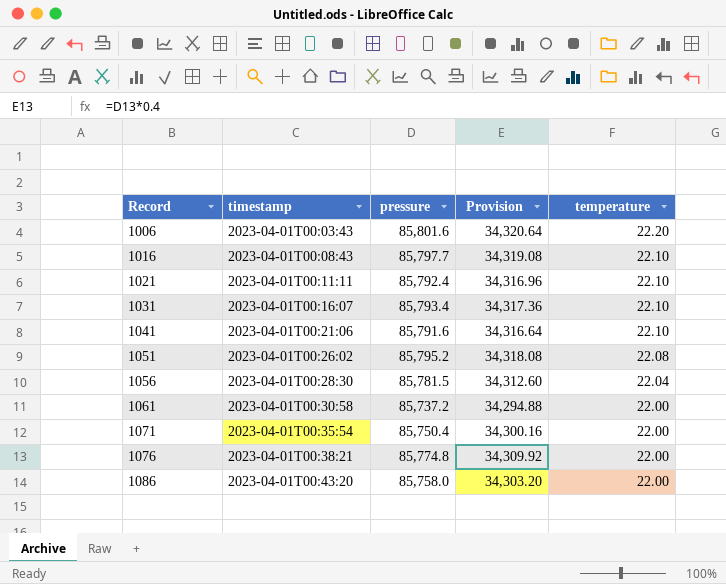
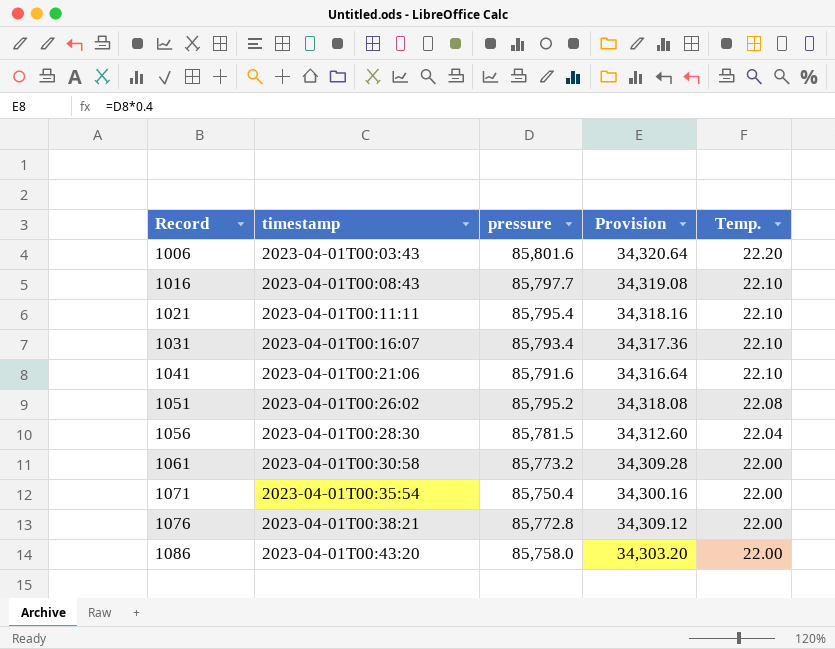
column name: temperature -> Temp.
1021 | pressure: 85,792.4 -> 85,795.4
1021 | Provision: 34,316.96 -> 34,318.16
1061 | pressure: 85,737.2 -> 85,773.2
1061 | Provision: 34,294.88 -> 34,309.28
1076 | pressure: 85,774.8 -> 85,772.8
1076 | Provision: 34,309.92 -> 34,309.12

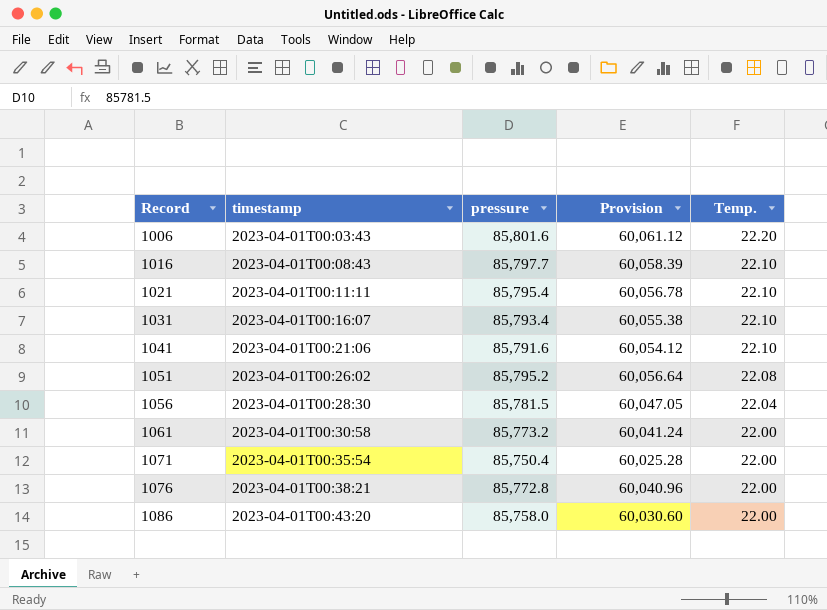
column Provision | formula: [pressure] * 0.4 -> [pressure] * 0.7

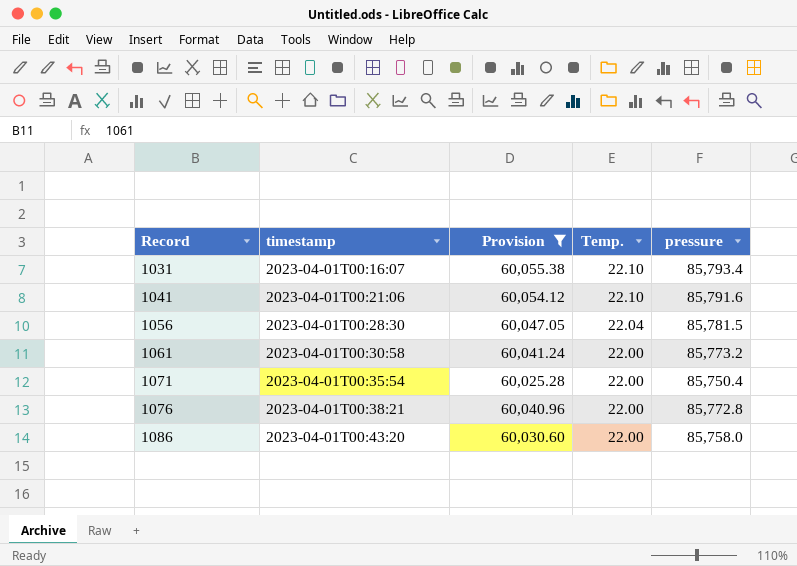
filter: none -> Provision <= 60,055.38
column pressure | position: 3 -> 5

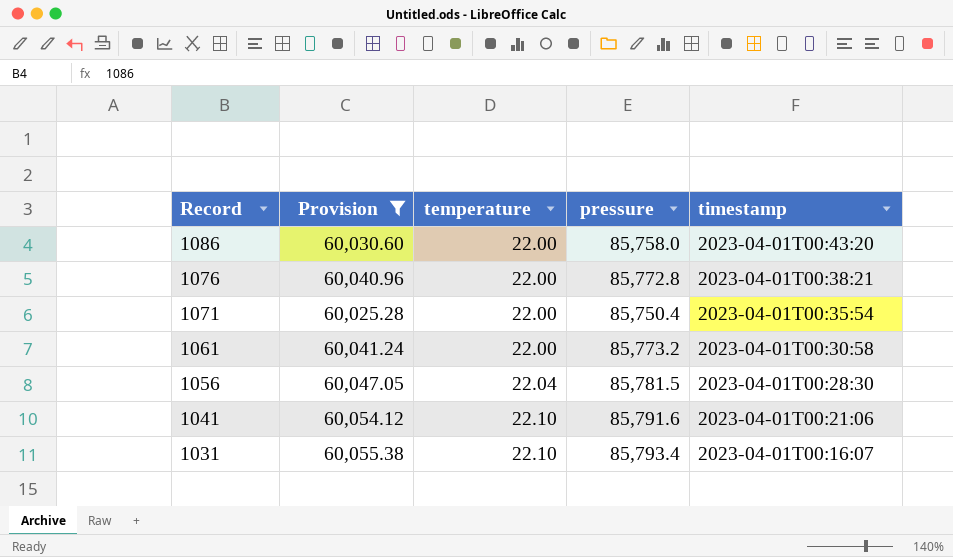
row order: Record ascending -> Record descending
column name: Temp. -> temperature
column timestamp | position: 2 -> 5

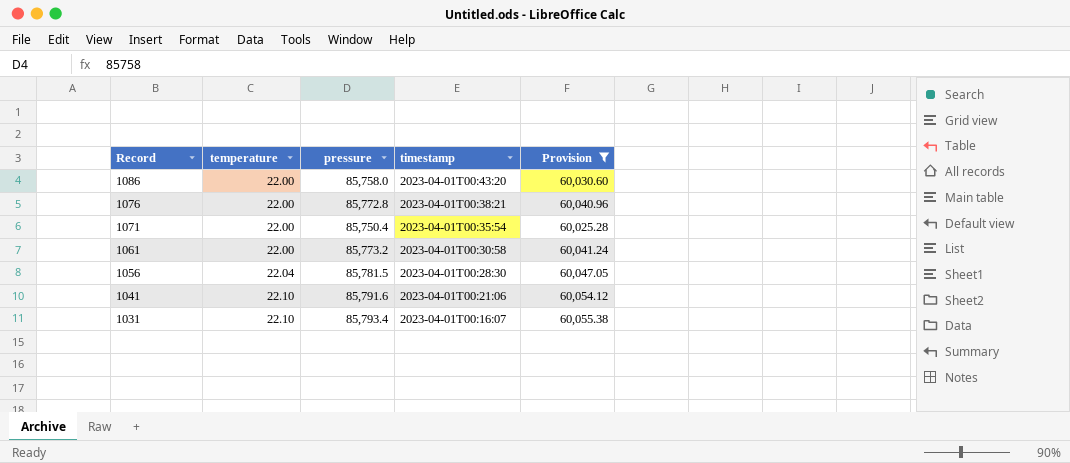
column Provision | position: 2 -> 5

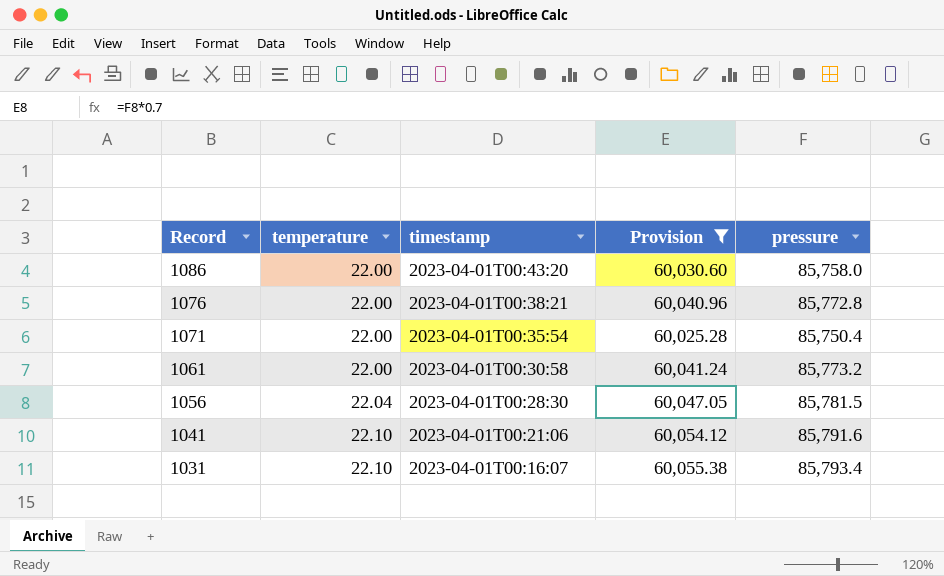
column pressure | position: 3 -> 5

